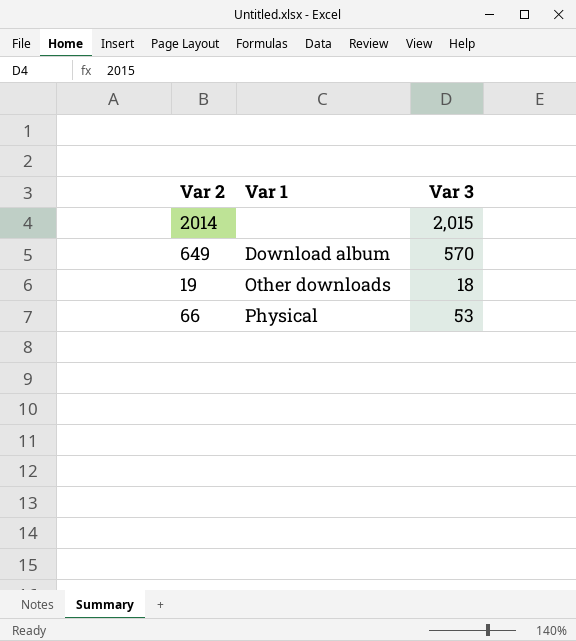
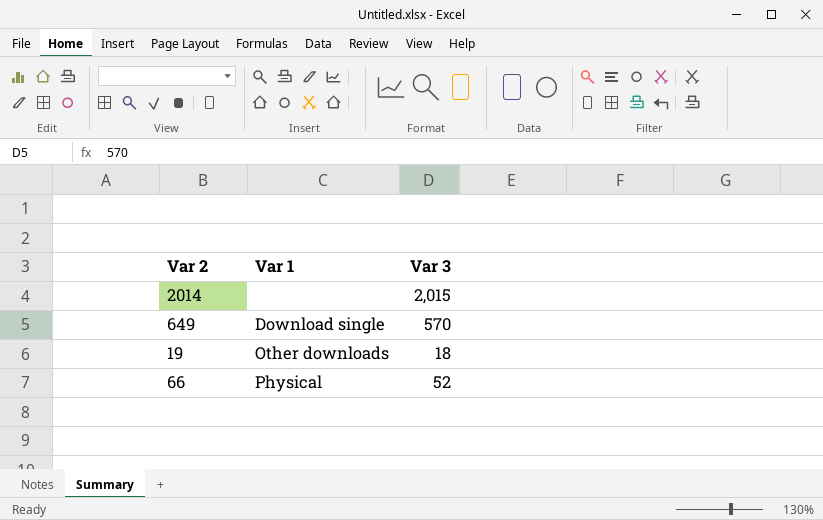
649 | Var 1: Download album -> Download single
66 | Var 3: 53 -> 52

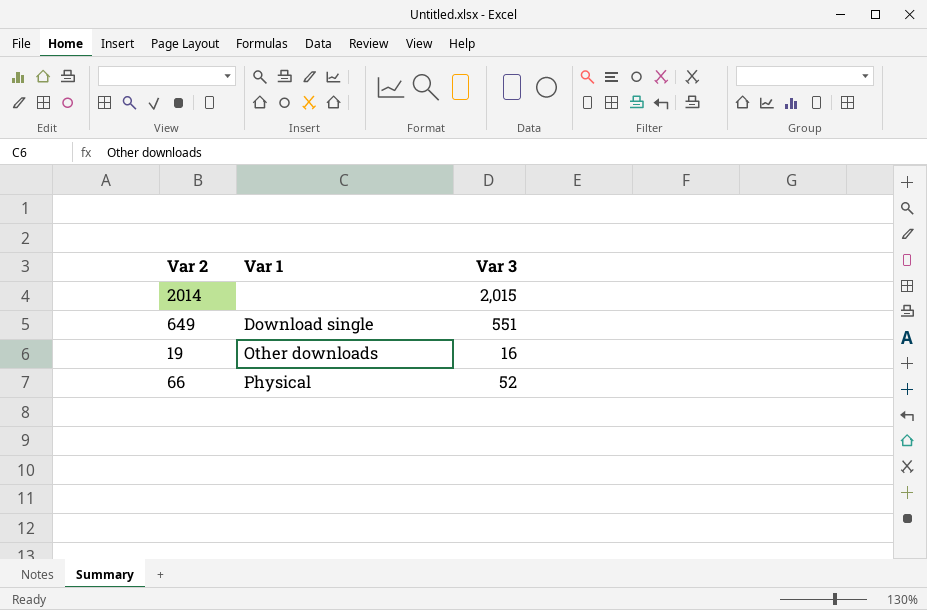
649 | Var 3: 570 -> 551
19 | Var 3: 18 -> 16

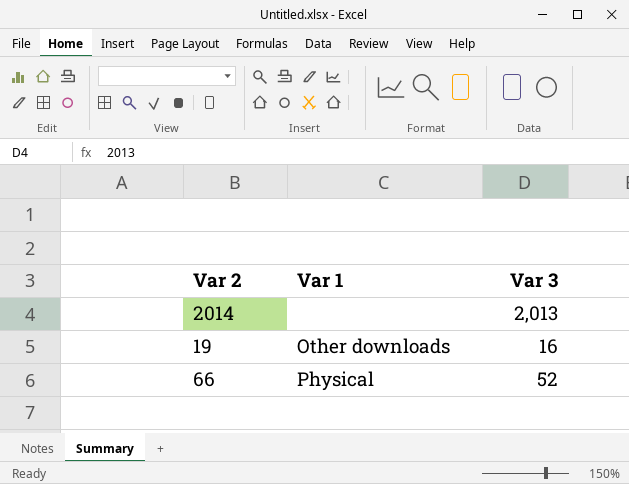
row 649: Download single | 551 -> none
2014 | Var 3: 2,015 -> 2,013

